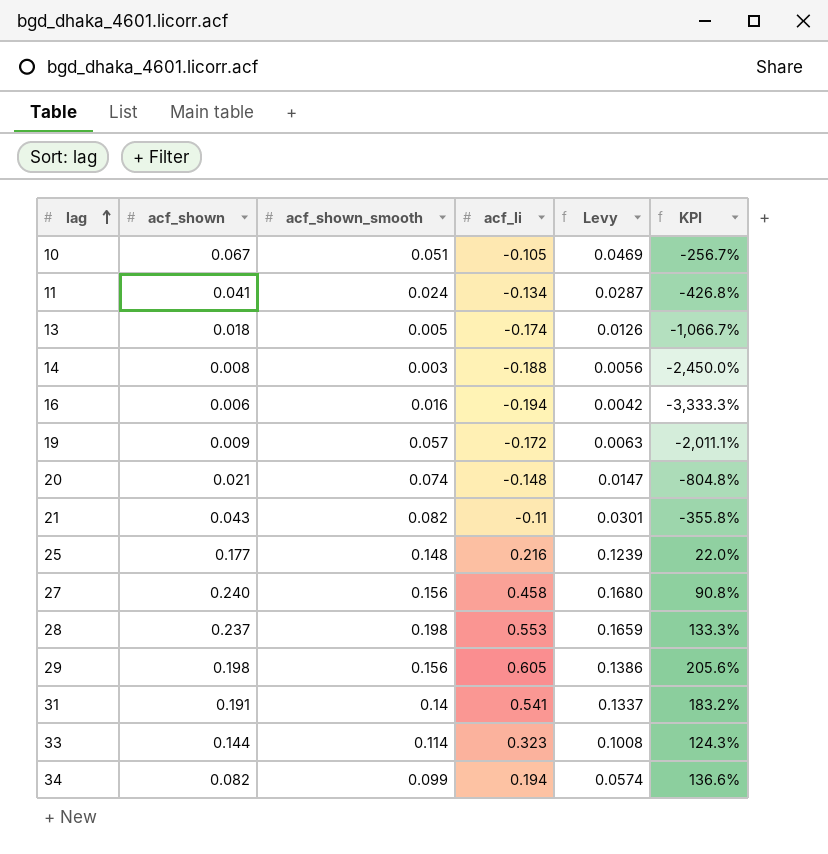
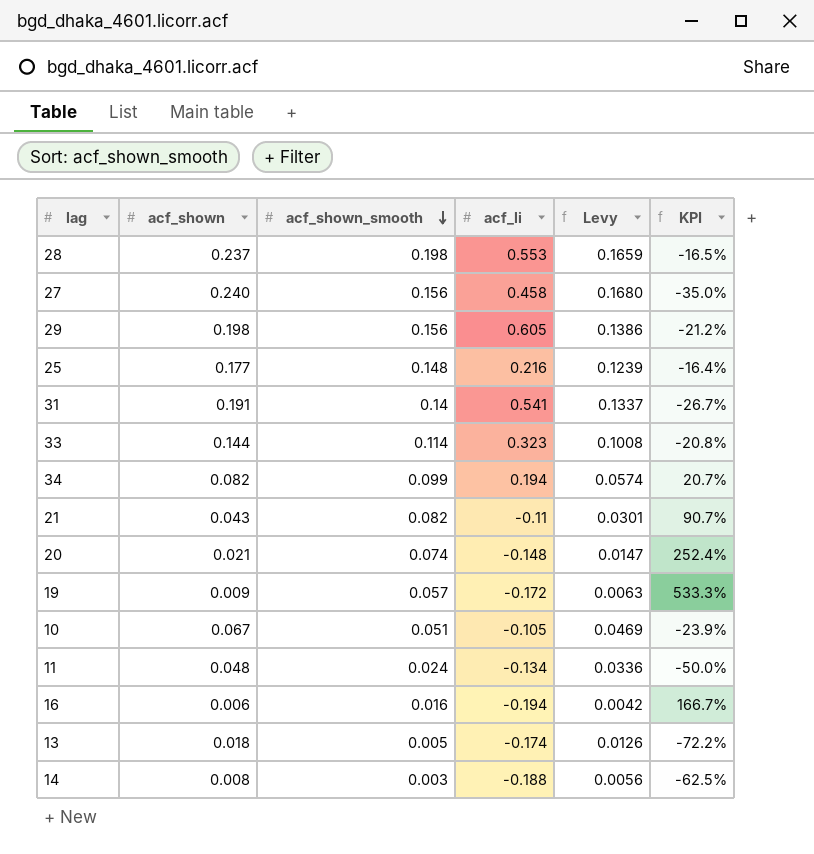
row order: lag ascending -> acf_shown_smooth descending
column KPI | formula: ([acf_li] - [acf_shown]) / [acf_shown] -> ([acf_shown_smooth] - [acf_shown]) / [acf_shown]
11 | acf_shown: 0.041 -> 0.048
11 | Levy: 0.0287 -> 0.0336

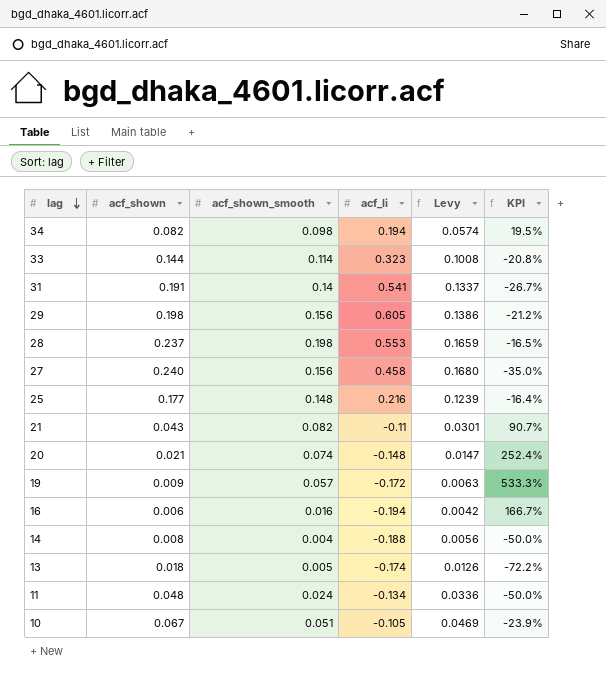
row order: acf_shown_smooth descending -> lag descending
34 | acf_shown_smooth: 0.099 -> 0.098
34 | KPI: 20.7% -> 19.5%
14 | acf_shown_smooth: 0.003 -> 0.004
14 | KPI: -62.5% -> -50.0%

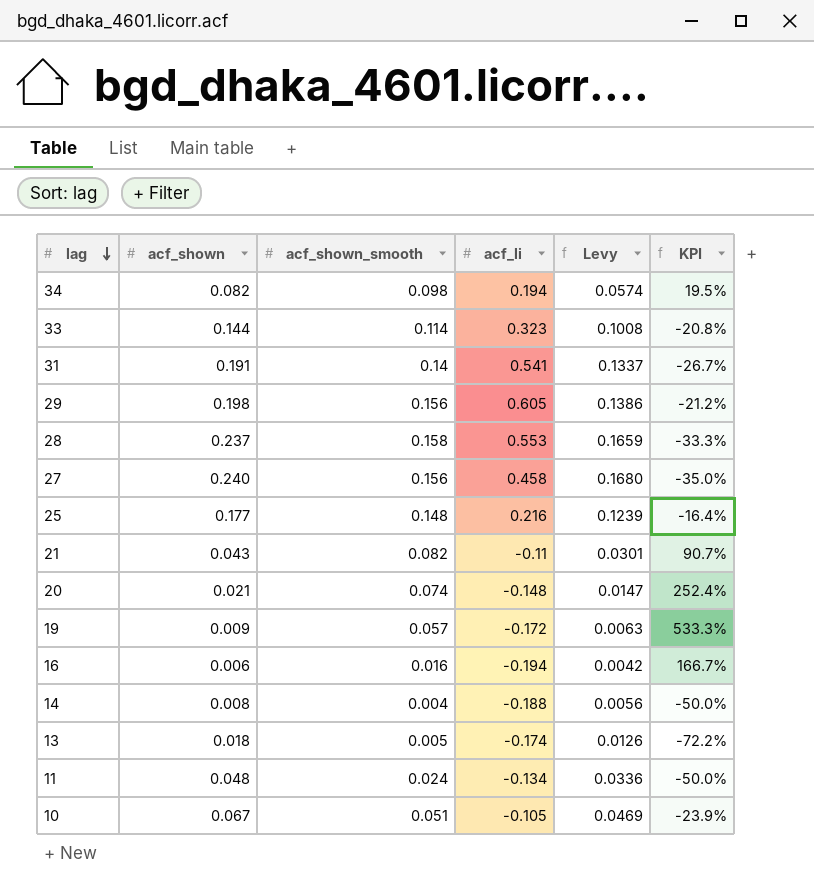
28 | acf_shown_smooth: 0.198 -> 0.158
28 | KPI: -16.5% -> -33.3%

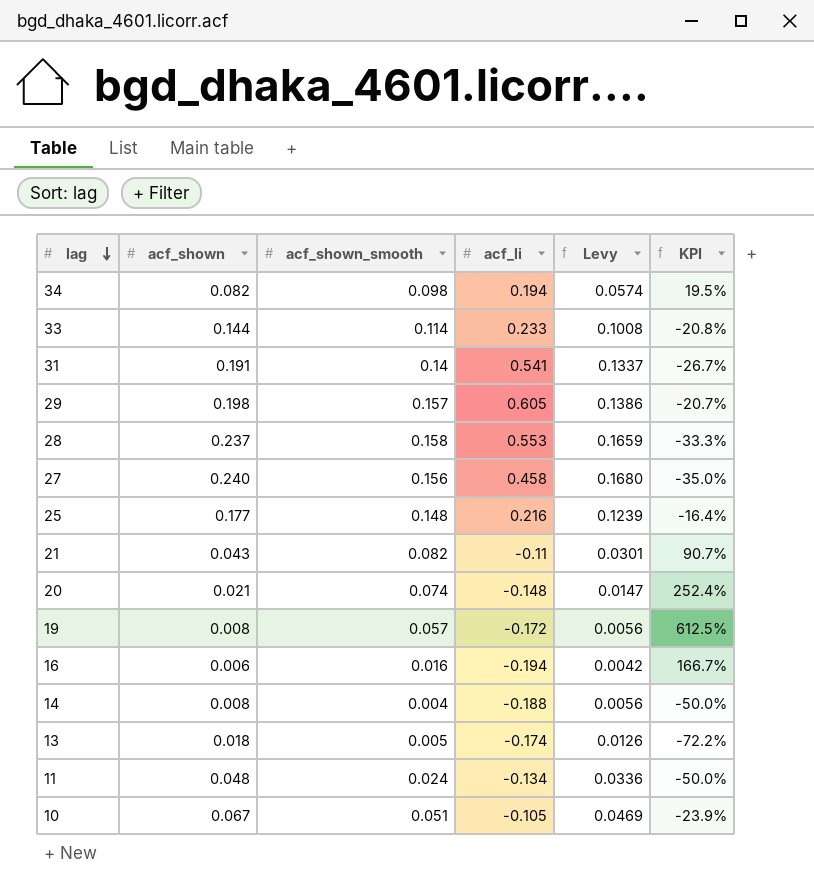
33 | acf_li: 0.323 -> 0.233
29 | acf_shown_smooth: 0.156 -> 0.157
29 | KPI: -21.2% -> -20.7%
19 | acf_shown: 0.009 -> 0.008
19 | Levy: 0.0063 -> 0.0056
19 | KPI: 533.3% -> 612.5%

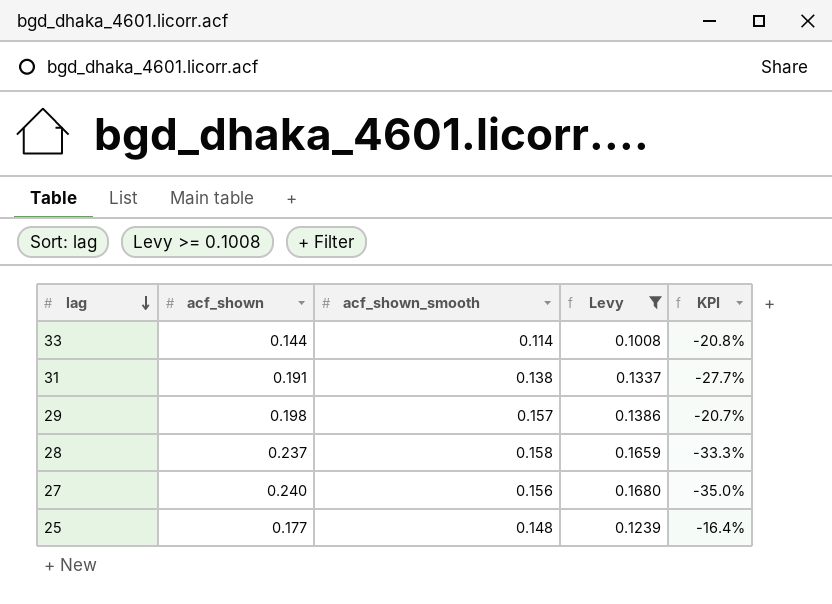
filter: none -> Levy >= 0.1008
column acf_li | position: 4 -> none
31 | acf_shown_smooth: 0.14 -> 0.138
31 | KPI: -26.7% -> -27.7%

